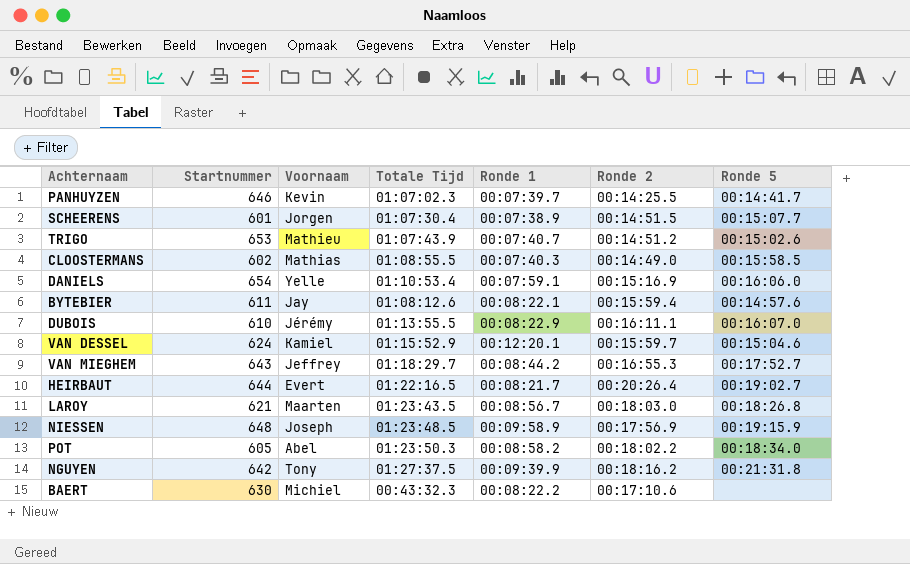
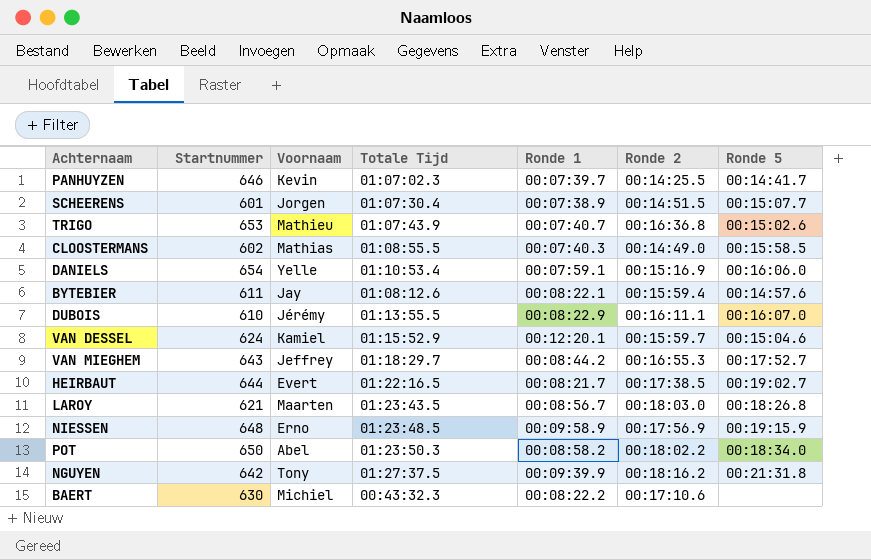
TRIGO | Ronde 2: 00:14:51.2 -> 00:16:36.8
HEIRBAUT | Ronde 2: 00:20:26.4 -> 00:17:38.5
NIESSEN | Voornaam: Joseph -> Erno
POT | Startnummer: 605 -> 650

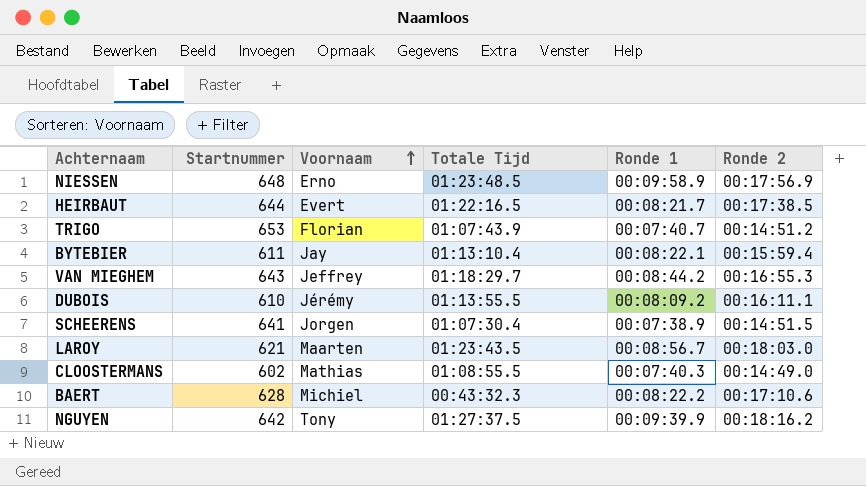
row order: none -> Voornaam ascending
column Ronde 5 | position: 7 -> none
row PANHUYZEN: 646 | Kevin | 01:07:02.3 | 00:07:39.7 | 00:14:25.5 | 00:14:41.7 -> none
row DANIELS: 654 | Yelle | 01:10:53.4 | 00:07:59.1 | 00:15:16.9 | 00:16:06.0 -> none
row VAN DESSEL: 624 | Kamiel | 01:15:52.9 | 00:12:20.1 | 00:15:59.7 | 00:15:04.6 -> none
row POT: 650 | Abel | 01:23:50.3 | 00:08:58.2 | 00:18:02.2 | 00:18:34.0 -> none
TRIGO | Voornaam: Mathieu -> Florian
TRIGO | Ronde 2: 00:16:36.8 -> 00:14:51.2
BYTEBIER | Totale Tijd: 01:08:12.6 -> 01:13:10.4
DUBOIS | Ronde 1: 00:08:22.9 -> 00:08:09.2
SCHEERENS | Startnummer: 601 -> 641
BAERT | Startnummer: 630 -> 628

